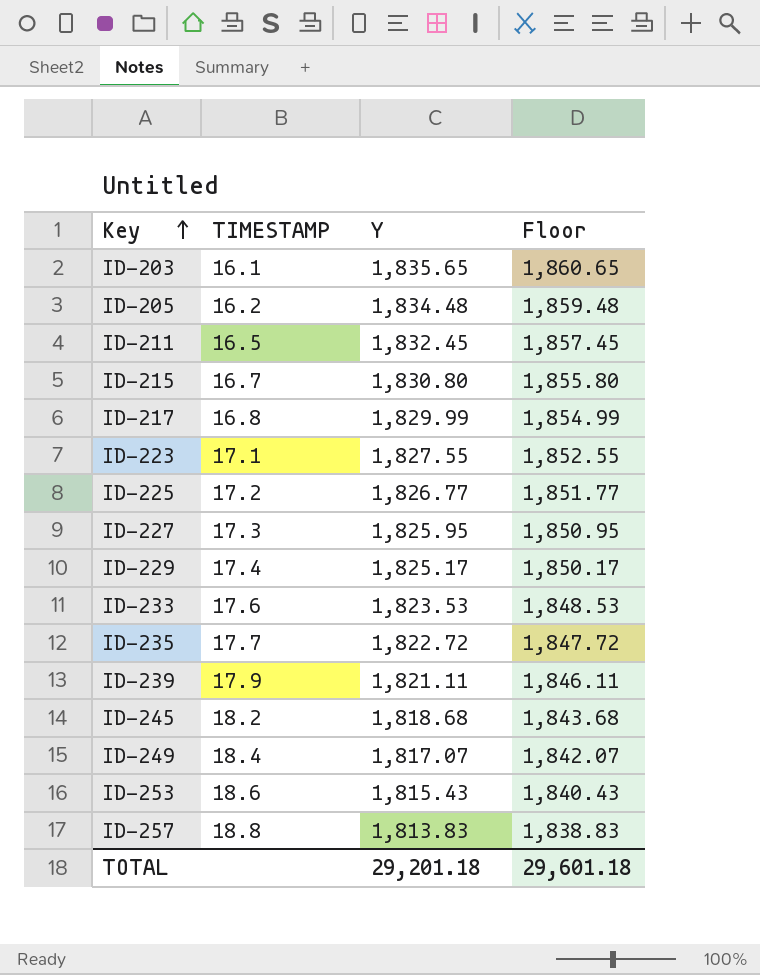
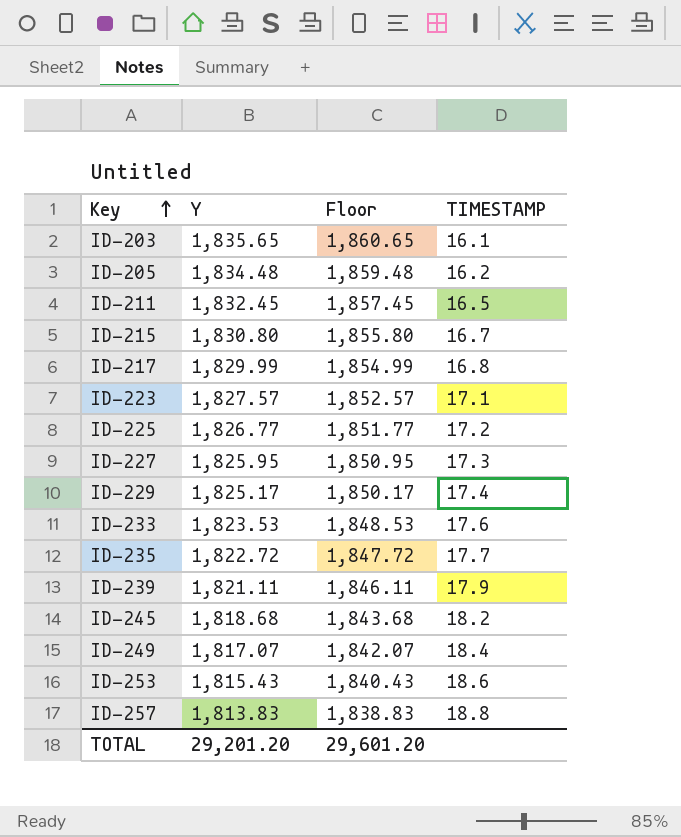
column TIMESTAMP | position: 2 -> 4
ID-223 | Y: 1,827.55 -> 1,827.57
ID-223 | Floor: 1,852.55 -> 1,852.57
TOTAL | Y: 29,201.18 -> 29,201.20
TOTAL | Floor: 29,601.18 -> 29,601.20

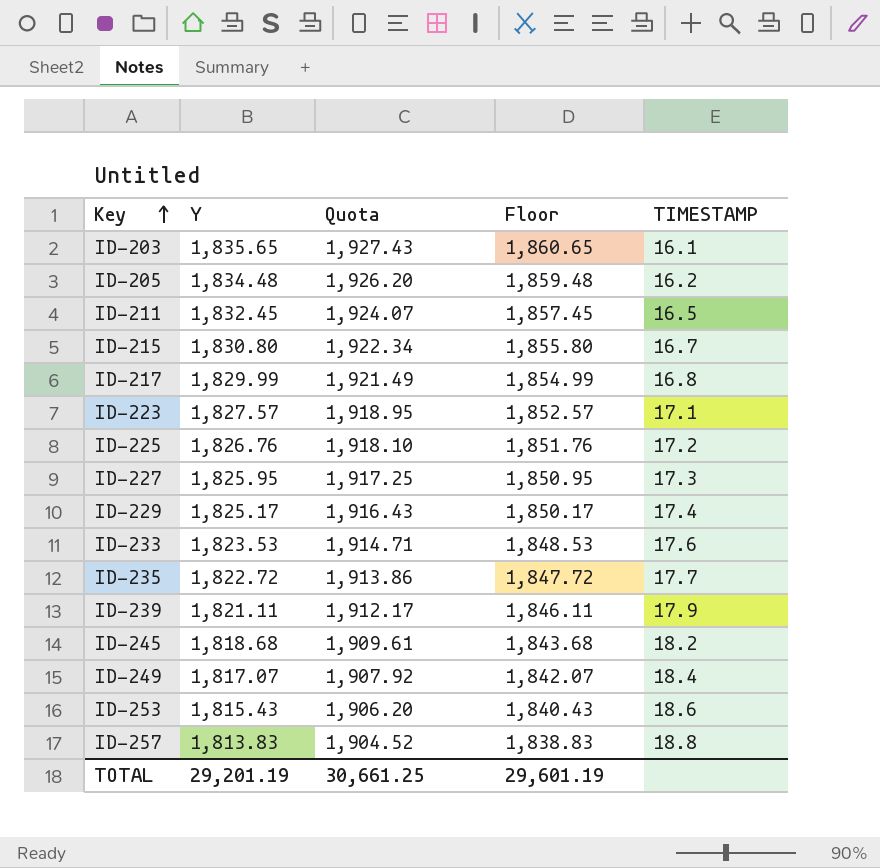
column Quota | formula: none -> [Y] * 1.05
ID-225 | Y: 1,826.77 -> 1,826.76
ID-225 | Floor: 1,851.77 -> 1,851.76
TOTAL | Y: 29,201.20 -> 29,201.19
TOTAL | Floor: 29,601.20 -> 29,601.19

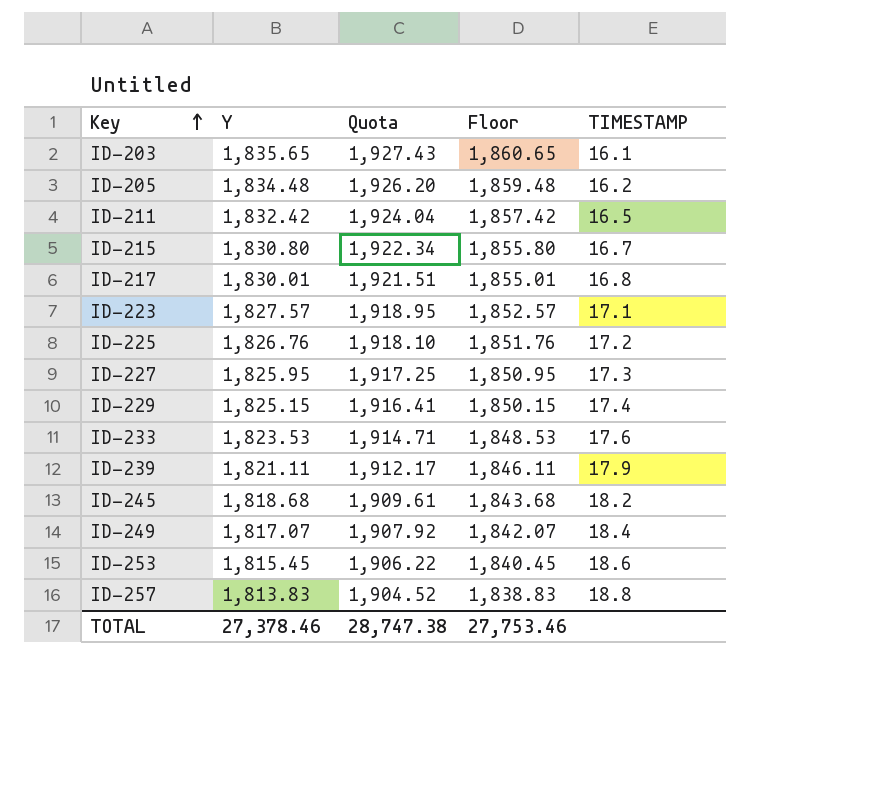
row ID-235: 1,822.72 | 1,913.86 | 1,847.72 | 17.7 -> none
ID-211 | Y: 1,832.45 -> 1,832.42
ID-211 | Quota: 1,924.07 -> 1,924.04
ID-211 | Floor: 1,857.45 -> 1,857.42
ID-217 | Y: 1,829.99 -> 1,830.01
ID-217 | Quota: 1,921.49 -> 1,921.51
ID-217 | Floor: 1,854.99 -> 1,855.01
ID-229 | Y: 1,825.17 -> 1,825.15
ID-229 | Quota: 1,916.43 -> 1,916.41
ID-229 | Floor: 1,850.17 -> 1,850.15
ID-253 | Y: 1,815.43 -> 1,815.45
ID-253 | Quota: 1,906.20 -> 1,906.22
ID-253 | Floor: 1,840.43 -> 1,840.45
TOTAL | Y: 29,201.19 -> 27,378.46
TOTAL | Quota: 30,661.25 -> 28,747.38
TOTAL | Floor: 29,601.19 -> 27,753.46

